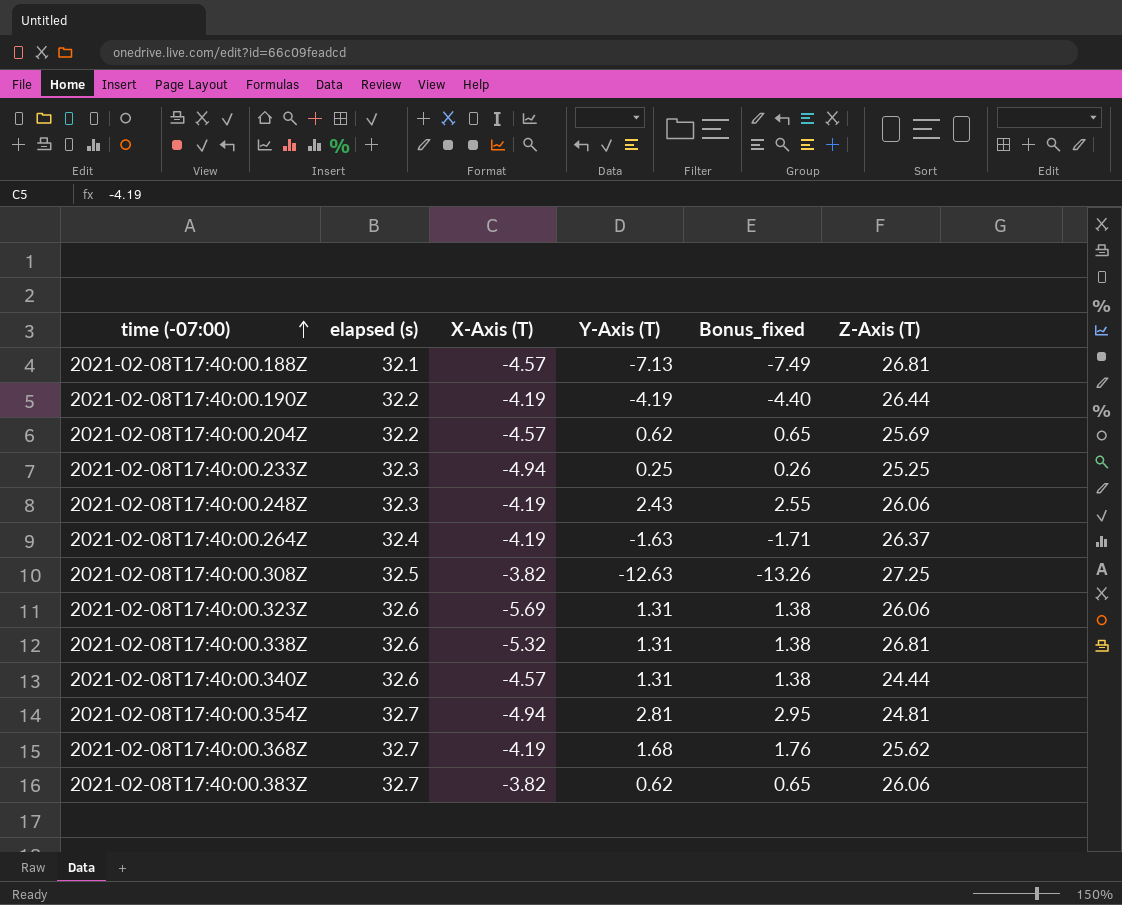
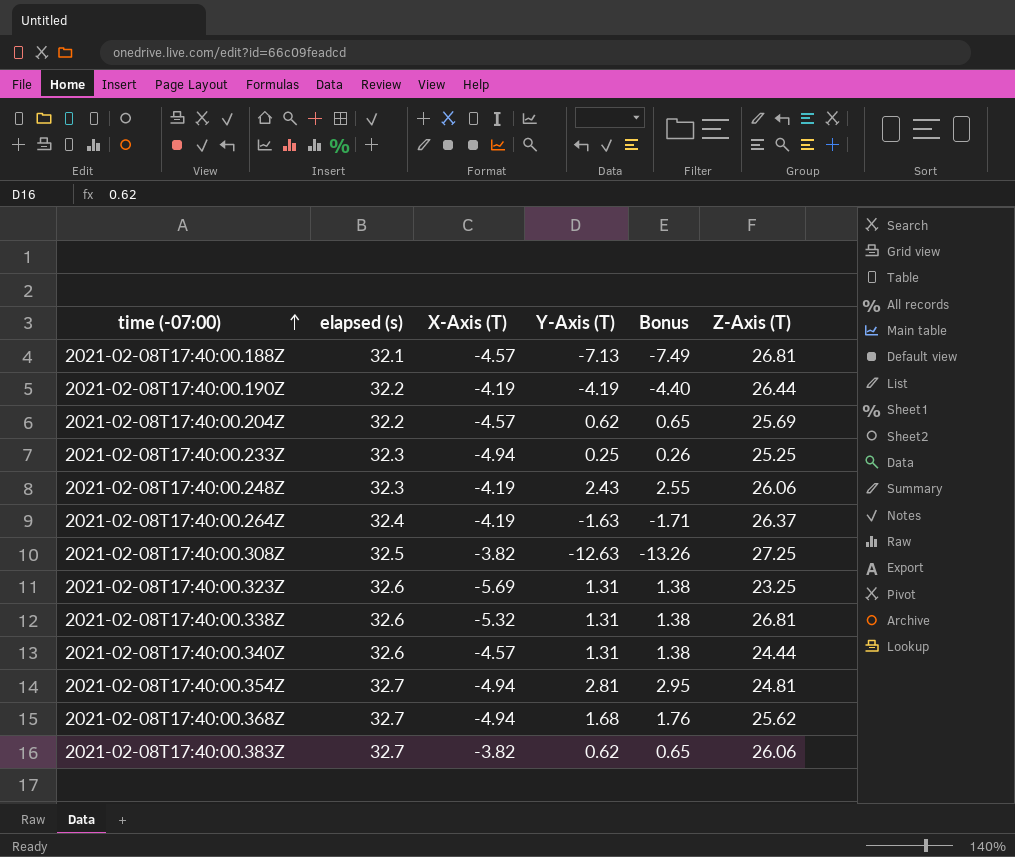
column name: Bonus_fixed -> Bonus
2021-02-08T17:40:00.323Z | Z-Axis (T): 26.06 -> 23.25
2021-02-08T17:40:00.368Z | X-Axis (T): -4.19 -> -4.94

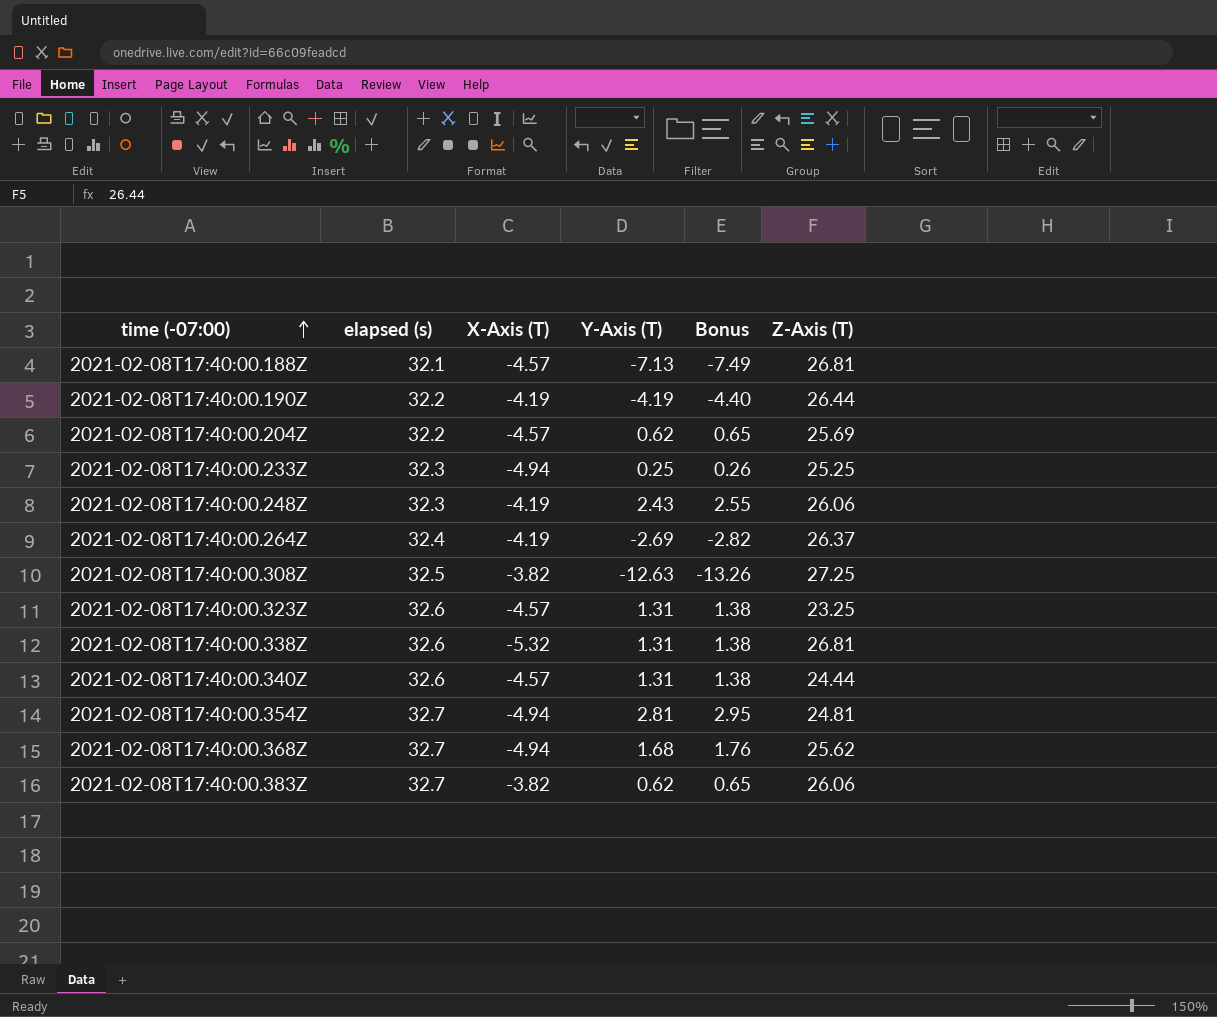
2021-02-08T17:40:00.264Z | Y-Axis (T): -1.63 -> -2.69
2021-02-08T17:40:00.264Z | Bonus: -1.71 -> -2.82
2021-02-08T17:40:00.323Z | X-Axis (T): -5.69 -> -4.57

